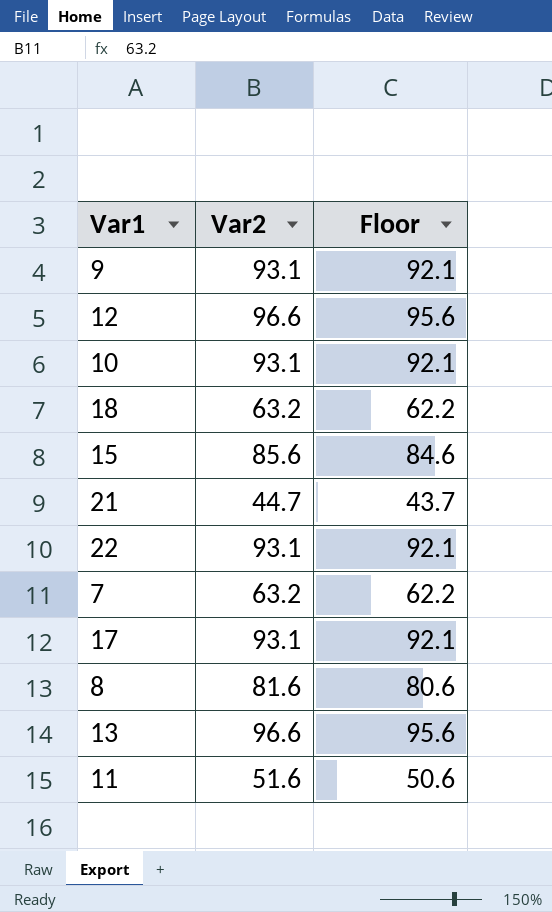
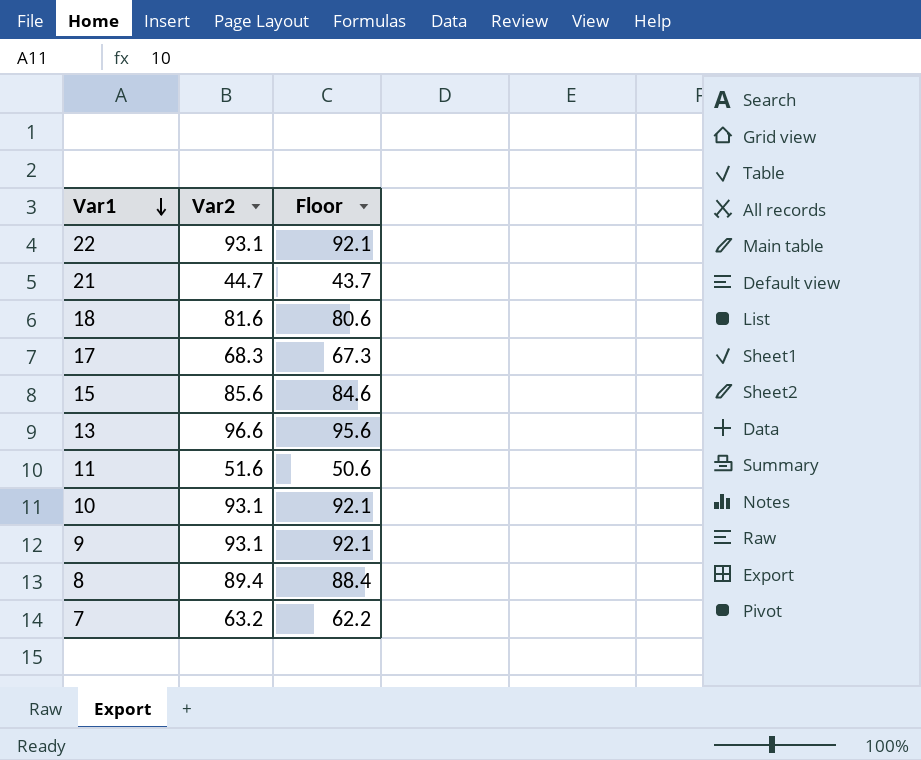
row order: none -> Var1 descending
row 12: 96.6 | 95.6 -> none
18 | Var2: 63.2 -> 81.6
18 | Floor: 62.2 -> 80.6
17 | Var2: 93.1 -> 68.3
17 | Floor: 92.1 -> 67.3
8 | Var2: 81.6 -> 89.4
8 | Floor: 80.6 -> 88.4

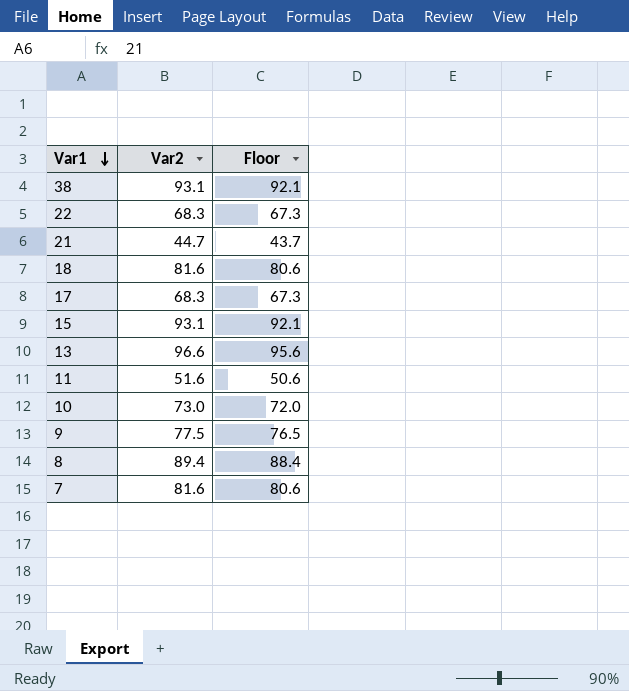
row 38: none -> 93.1 | 92.1
22 | Var2: 93.1 -> 68.3
22 | Floor: 92.1 -> 67.3
15 | Var2: 85.6 -> 93.1
15 | Floor: 84.6 -> 92.1
10 | Var2: 93.1 -> 73.0
10 | Floor: 92.1 -> 72.0
9 | Var2: 93.1 -> 77.5
9 | Floor: 92.1 -> 76.5
7 | Var2: 63.2 -> 81.6
7 | Floor: 62.2 -> 80.6

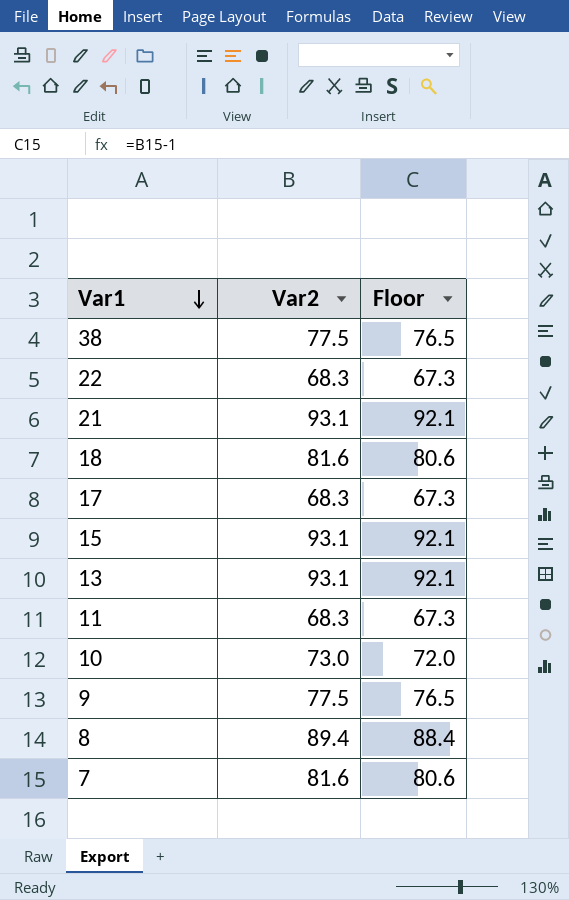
38 | Var2: 93.1 -> 77.5
38 | Floor: 92.1 -> 76.5
21 | Var2: 44.7 -> 93.1
21 | Floor: 43.7 -> 92.1
13 | Var2: 96.6 -> 93.1
13 | Floor: 95.6 -> 92.1
11 | Var2: 51.6 -> 68.3
11 | Floor: 50.6 -> 67.3

